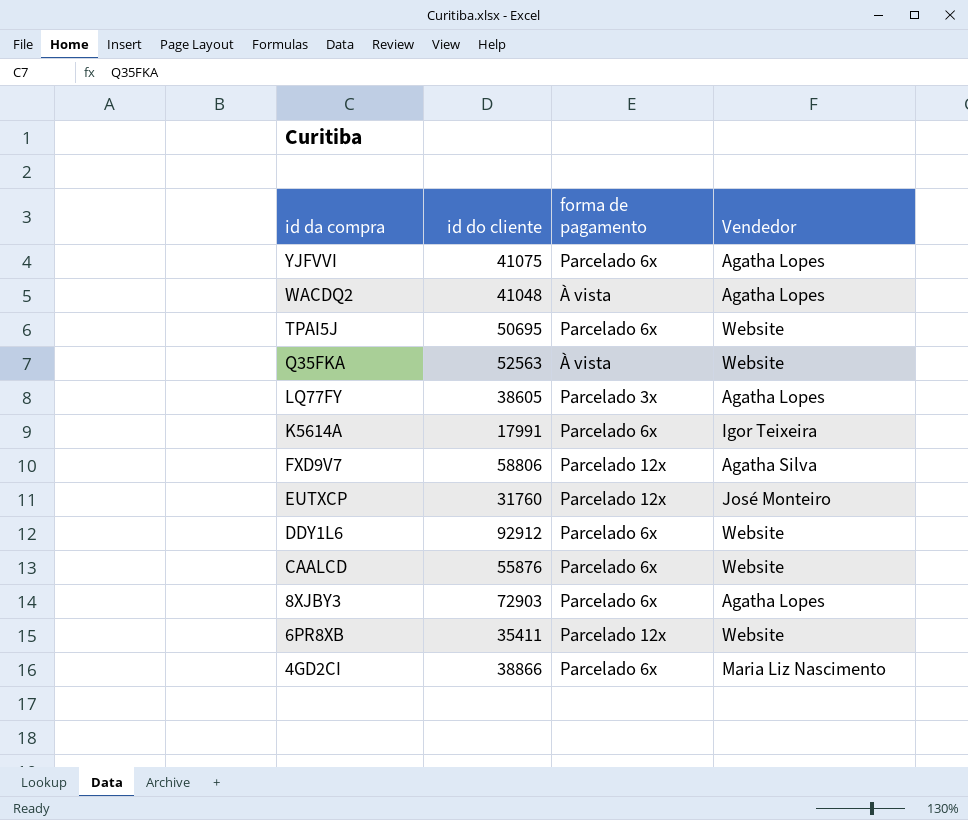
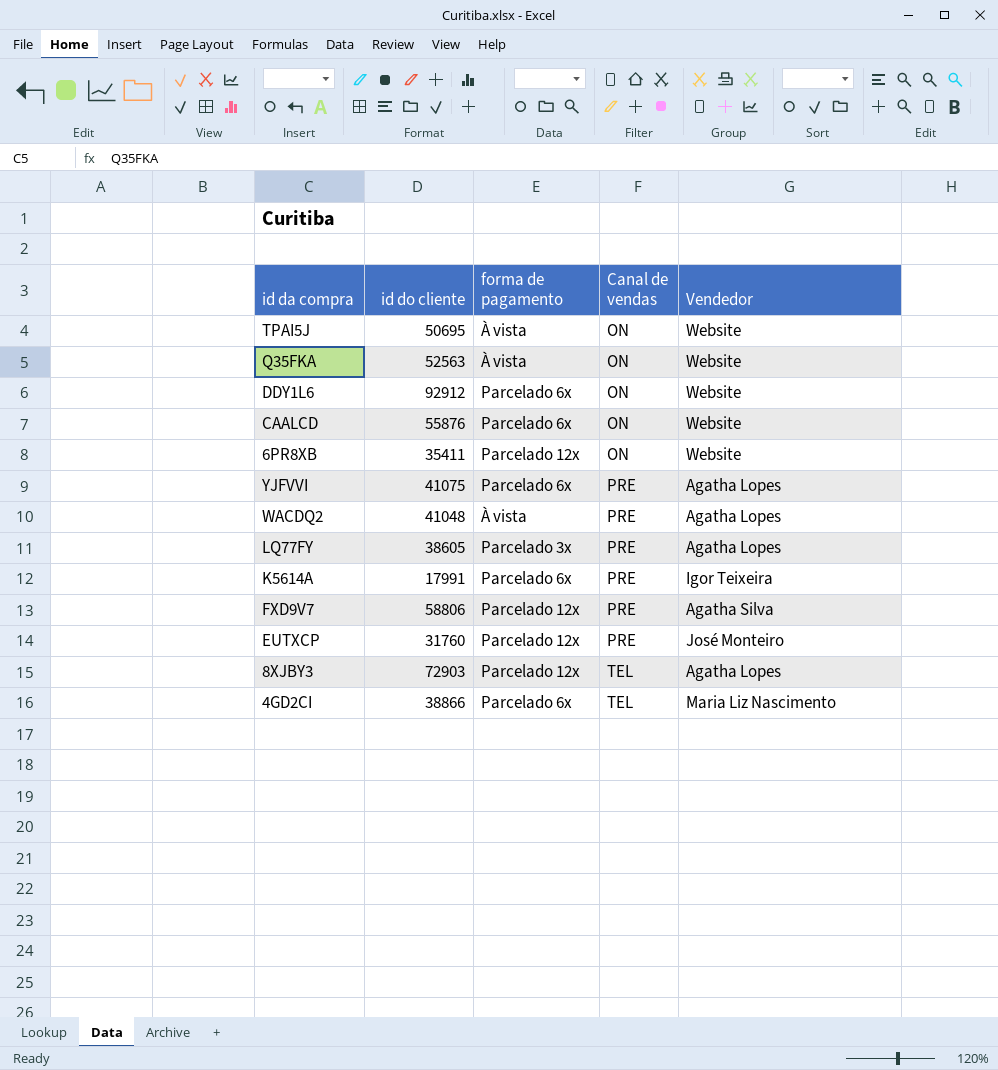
row order: id da compra descending -> Canal de vendas ascending
column Canal de vendas | position: none -> 4
TPAI5J | forma de pagamento: Parcelado 6x -> À vista
8XJBY3 | forma de pagamento: Parcelado 6x -> Parcelado 12x

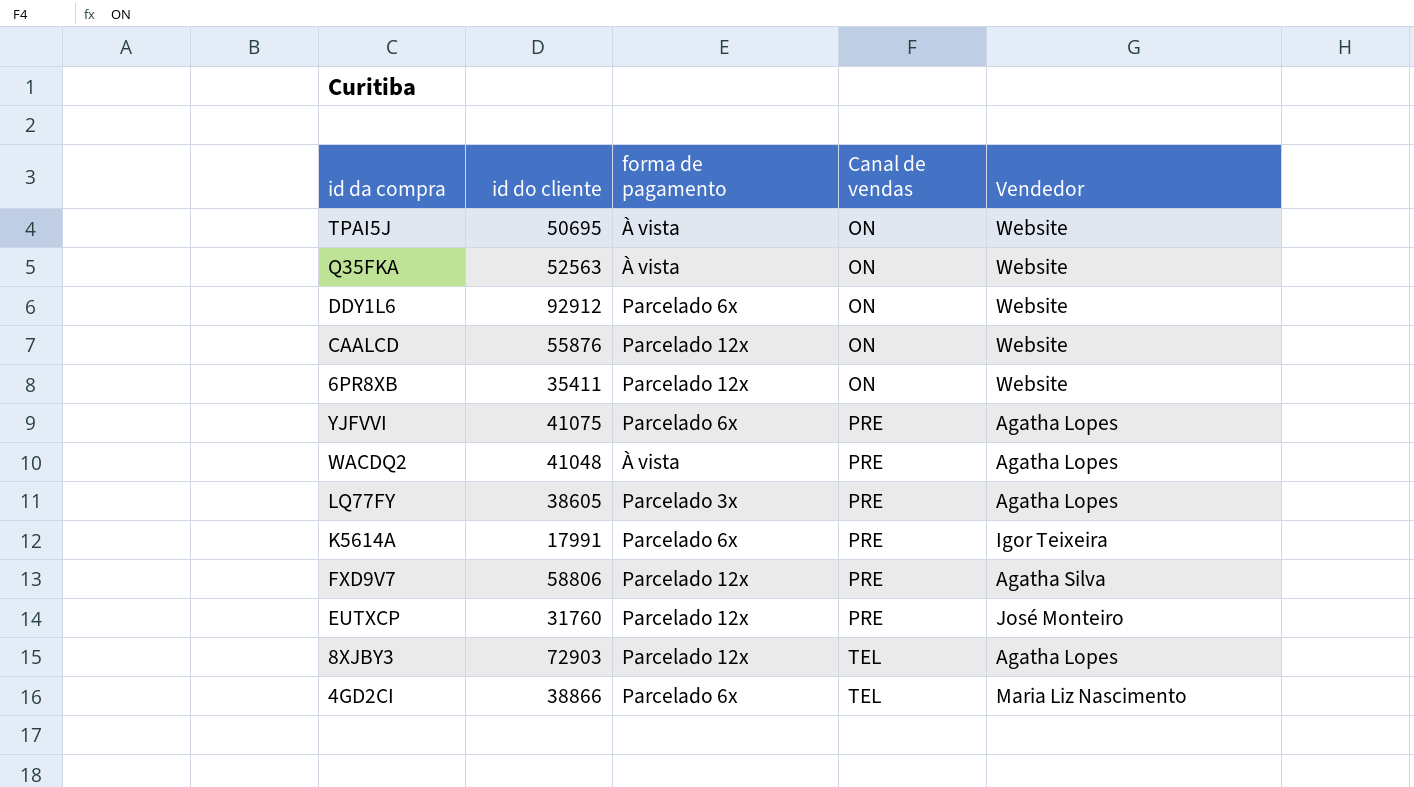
CAALCD | forma de pagamento: Parcelado 6x -> Parcelado 12x

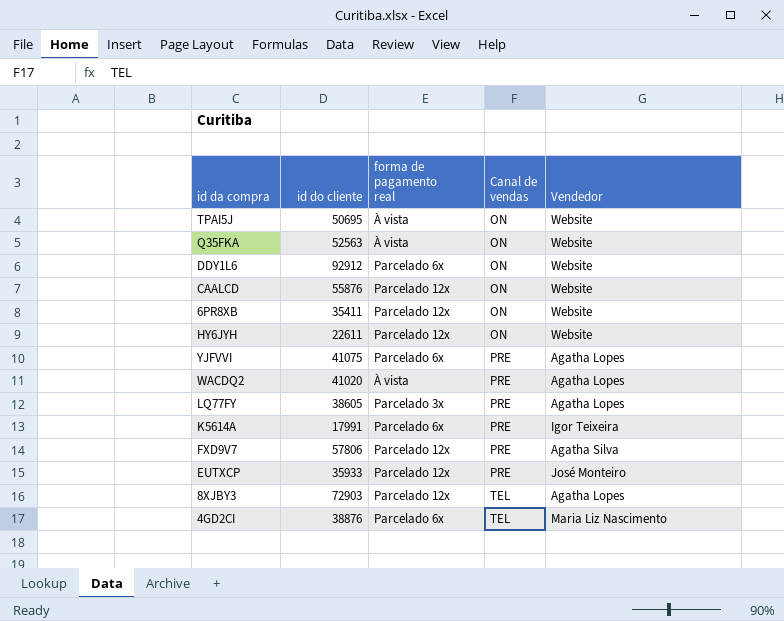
column name: forma de pagamento -> forma de pagamento real
row HY6JYH: none -> 22611 | Parcelado 12x | ON | Website
WACDQ2 | id do cliente: 41048 -> 41020
FXD9V7 | id do cliente: 58806 -> 57806
EUTXCP | id do cliente: 31760 -> 35933
4GD2CI | id do cliente: 38866 -> 38876

